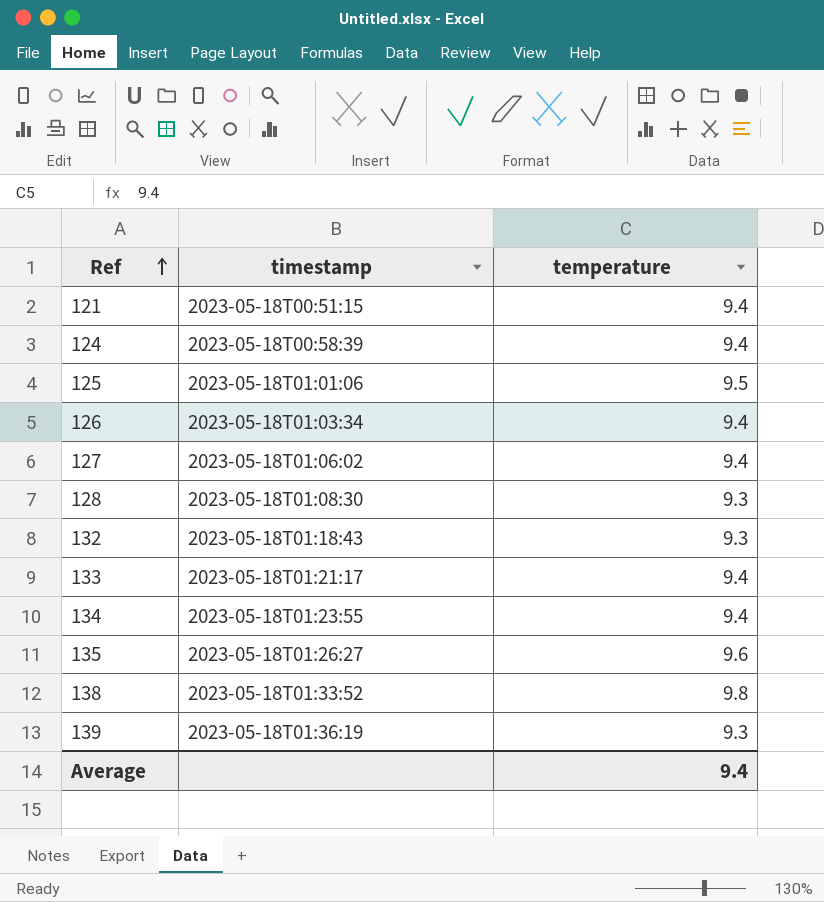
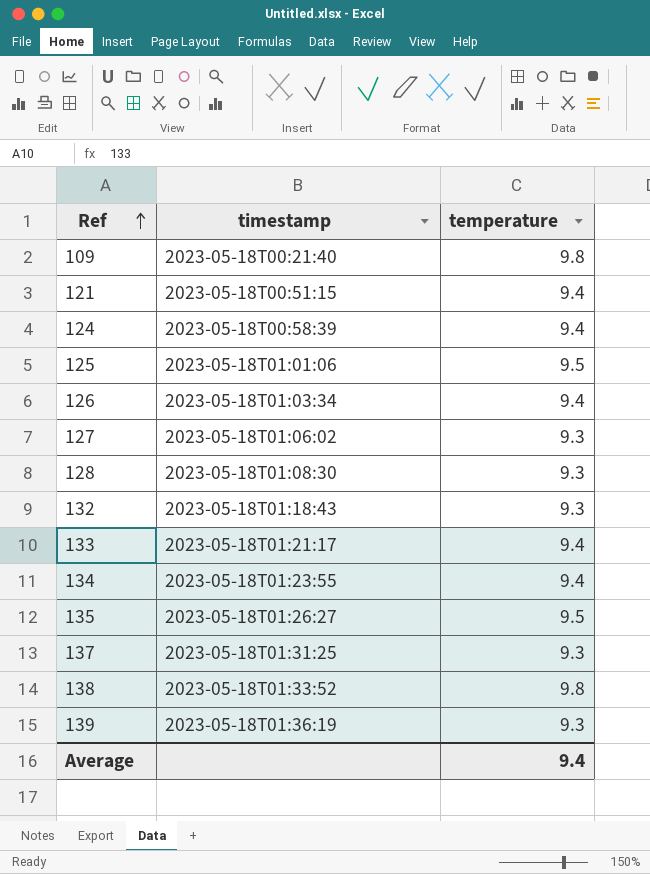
row 109: none -> 2023-05-18T00:21:40 | 9.8
127 | temperature: 9.4 -> 9.3
135 | temperature: 9.6 -> 9.5
row 137: none -> 2023-05-18T01:31:25 | 9.3

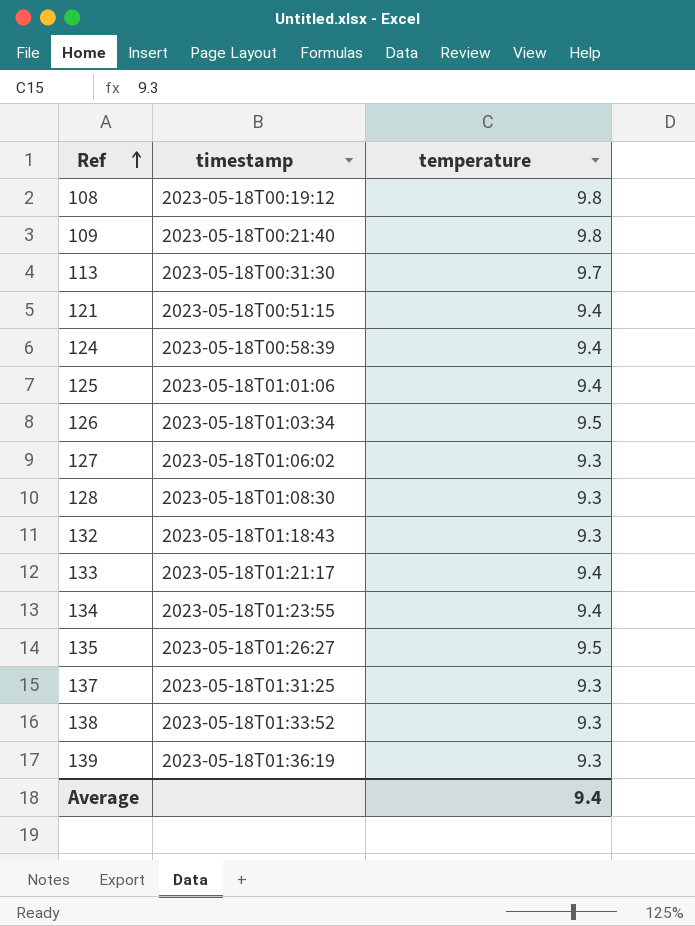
row 108: none -> 2023-05-18T00:19:12 | 9.8
row 113: none -> 2023-05-18T00:31:30 | 9.7
125 | temperature: 9.5 -> 9.4
126 | temperature: 9.4 -> 9.5
138 | temperature: 9.8 -> 9.3

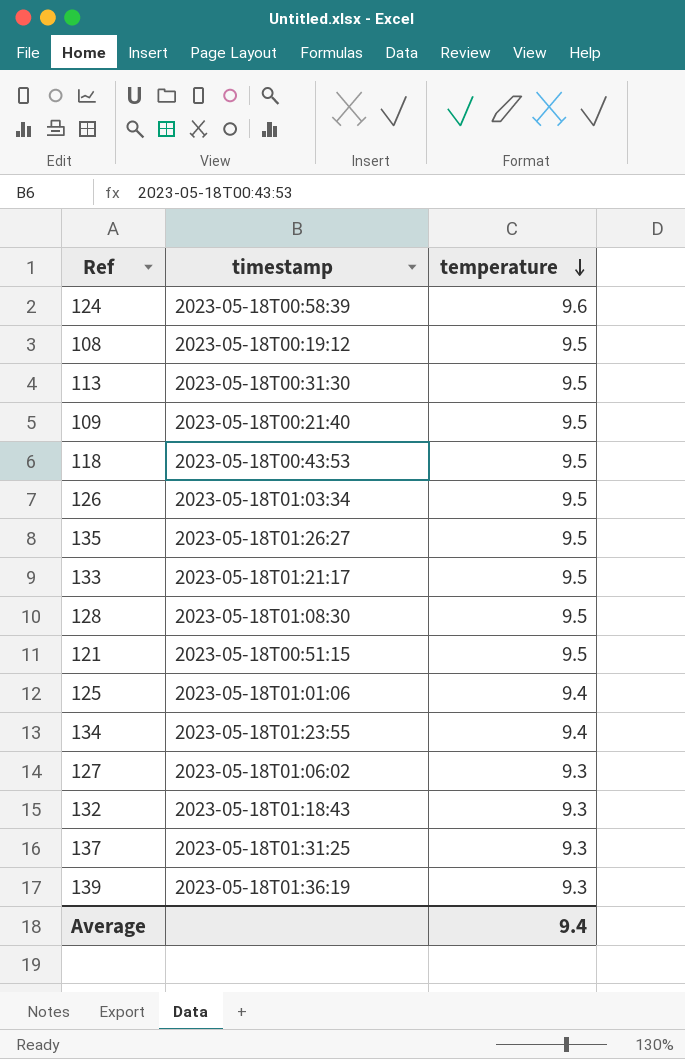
row order: Ref ascending -> temperature descending
row 138: 2023-05-18T01:33:52 | 9.3 -> none
124 | temperature: 9.4 -> 9.6
108 | temperature: 9.8 -> 9.5
113 | temperature: 9.7 -> 9.5
109 | temperature: 9.8 -> 9.5
row 118: none -> 2023-05-18T00:43:53 | 9.5
133 | temperature: 9.4 -> 9.5
128 | temperature: 9.3 -> 9.5
121 | temperature: 9.4 -> 9.5

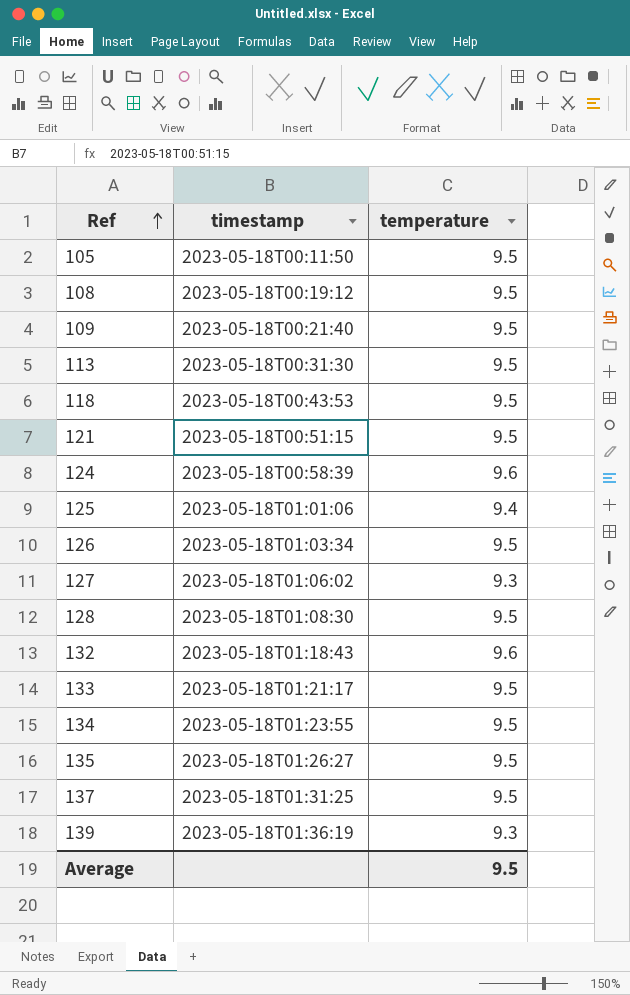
row order: temperature descending -> Ref ascending
row 105: none -> 2023-05-18T00:11:50 | 9.5
132 | temperature: 9.3 -> 9.6
134 | temperature: 9.4 -> 9.5
137 | temperature: 9.3 -> 9.5
Average | temperature: 9.4 -> 9.5

